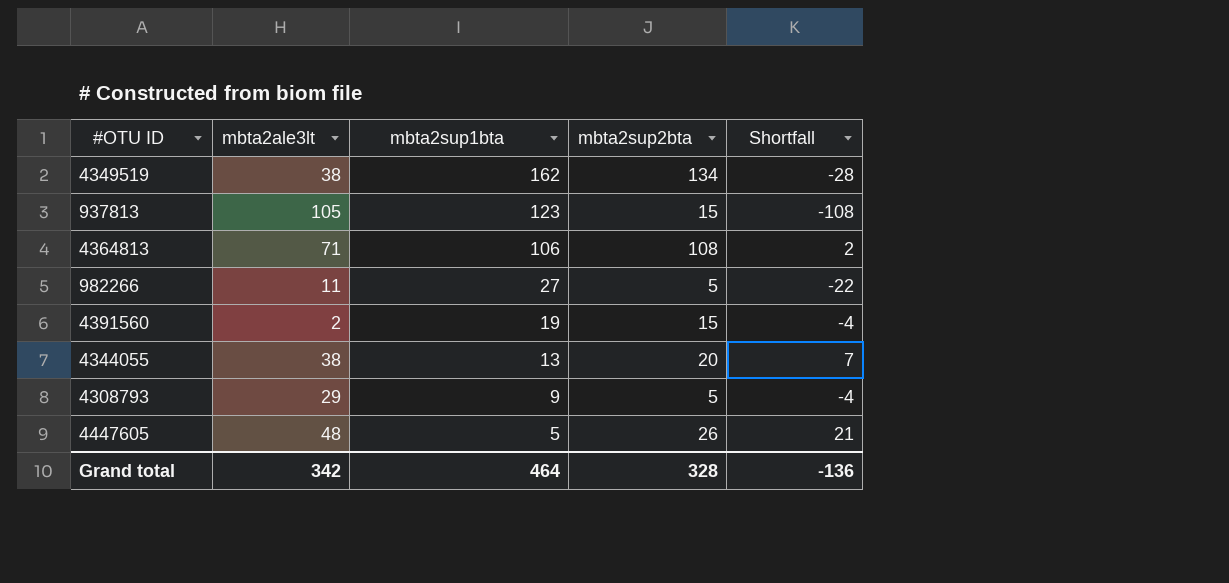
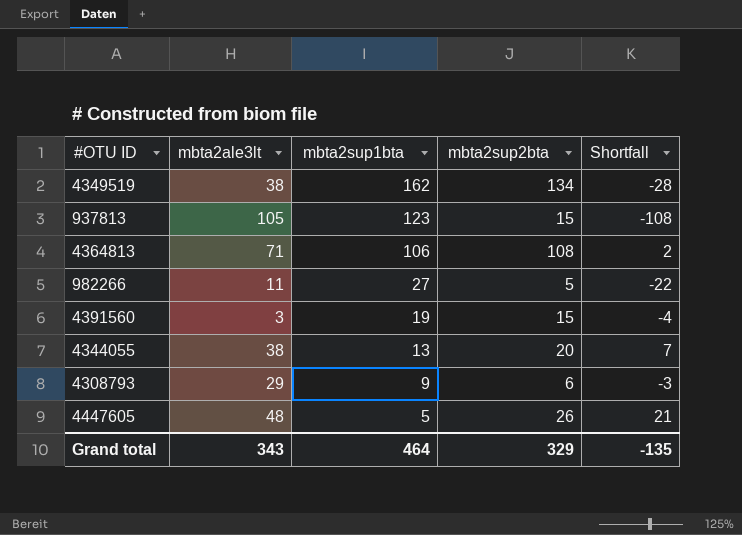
4391560 | mbta2ale3lt: 2 -> 3
4308793 | mbta2sup2bta: 5 -> 6
4308793 | Shortfall: -4 -> -3
Grand total | mbta2ale3lt: 342 -> 343
Grand total | mbta2sup2bta: 328 -> 329
Grand total | Shortfall: -136 -> -135

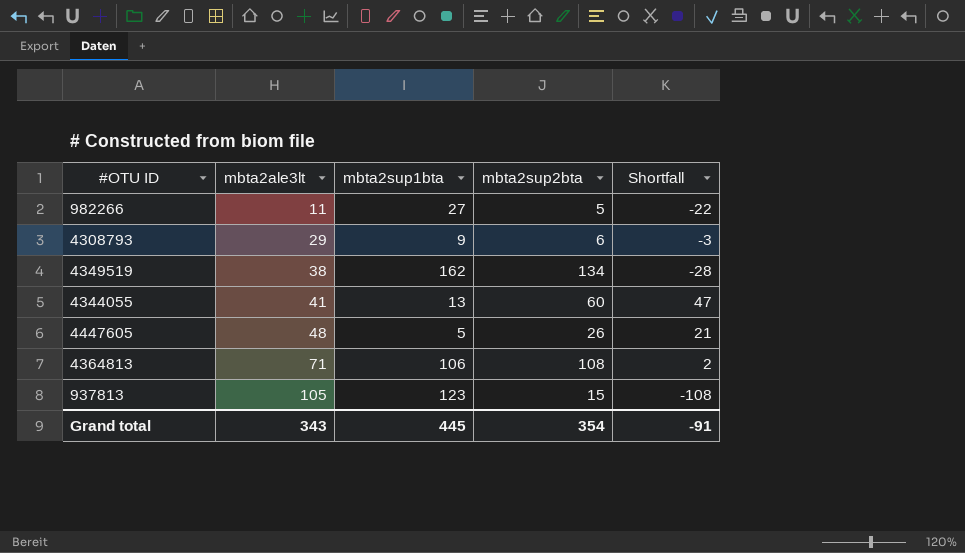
row order: mbta2sup1bta descending -> mbta2ale3lt ascending
row 4391560: 3 | 19 | 15 | -4 -> none
4344055 | mbta2ale3lt: 38 -> 41
4344055 | mbta2sup2bta: 20 -> 60
4344055 | Shortfall: 7 -> 47
Grand total | mbta2sup1bta: 464 -> 445
Grand total | mbta2sup2bta: 329 -> 354
Grand total | Shortfall: -135 -> -91

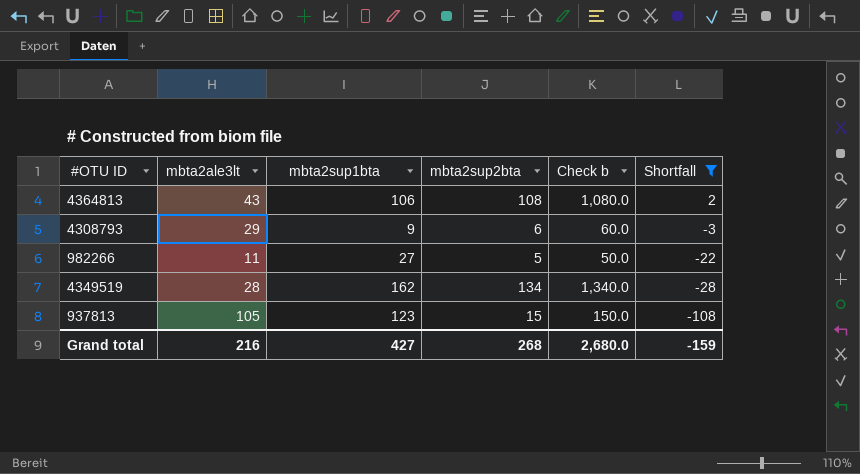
filter: none -> Shortfall <= 2
row order: mbta2ale3lt ascending -> Shortfall descending
column Check b | formula: none -> [mbta2sup2bta] * 10
4364813 | mbta2ale3lt: 71 -> 43
4349519 | mbta2ale3lt: 38 -> 28
Grand total | mbta2ale3lt: 343 -> 216
Grand total | mbta2sup1bta: 445 -> 427
Grand total | mbta2sup2bta: 354 -> 268
Grand total | Shortfall: -91 -> -159

